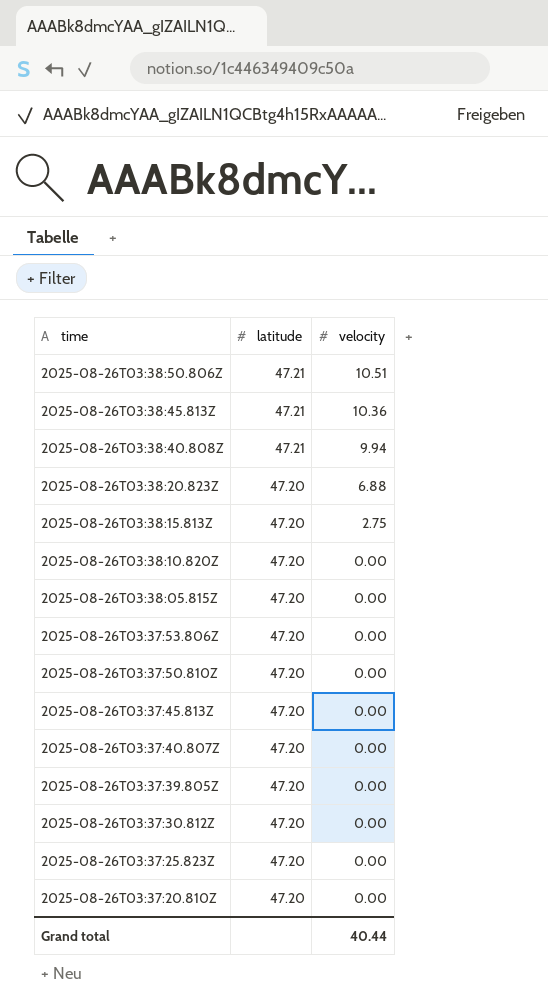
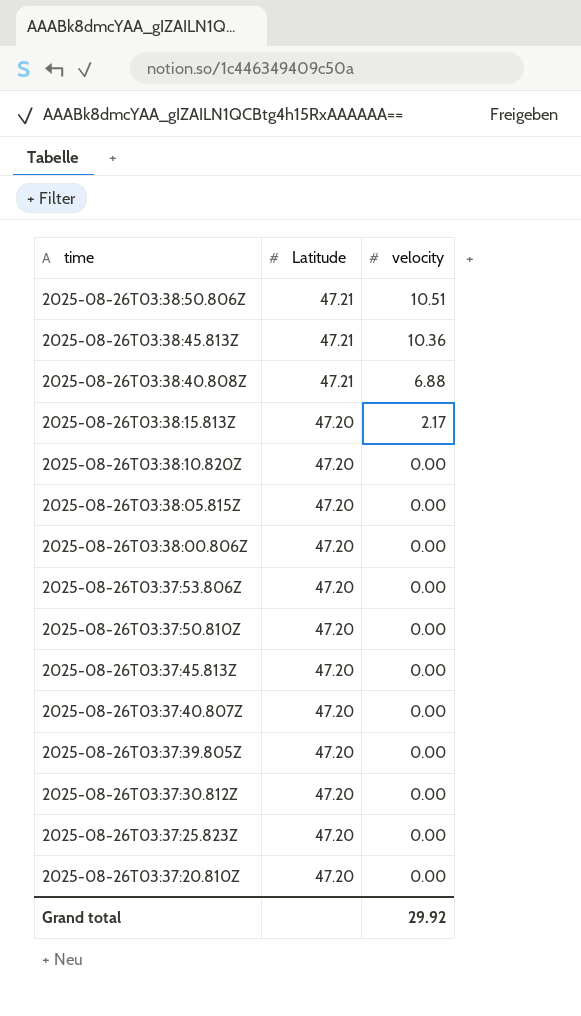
column name: latitude -> Latitude
row 2025-08-26T03:38:20.823Z: 47.20 | 6.88 -> none
2025-08-26T03:38:40.808Z | velocity: 9.94 -> 6.88
2025-08-26T03:38:15.813Z | velocity: 2.75 -> 2.17
row 2025-08-26T03:38:00.806Z: none -> 47.20 | 0.00
Grand total | velocity: 40.44 -> 29.92

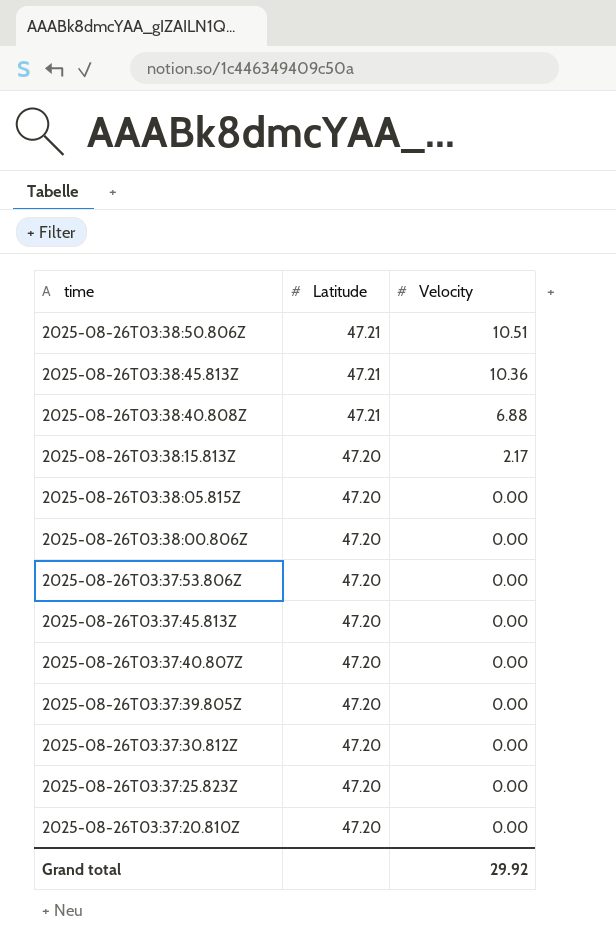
column name: velocity -> Velocity
row 2025-08-26T03:38:10.820Z: 47.20 | 0.00 -> none
row 2025-08-26T03:37:50.810Z: 47.20 | 0.00 -> none

